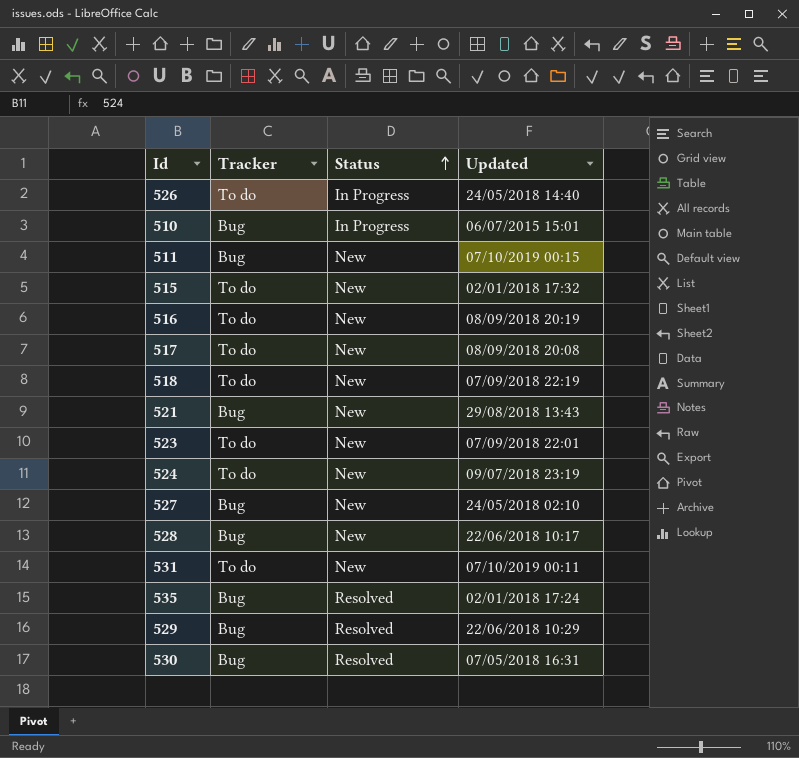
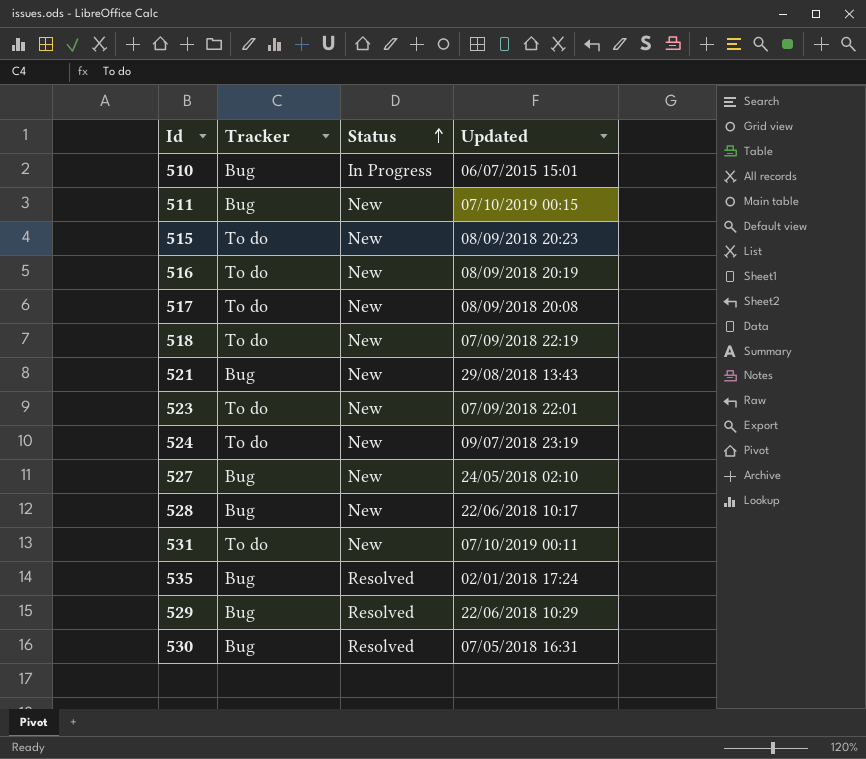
row 526: To do | In Progress | 24/05/2018 14:40 -> none
515 | Updated: 02/01/2018 17:32 -> 08/09/2018 20:23

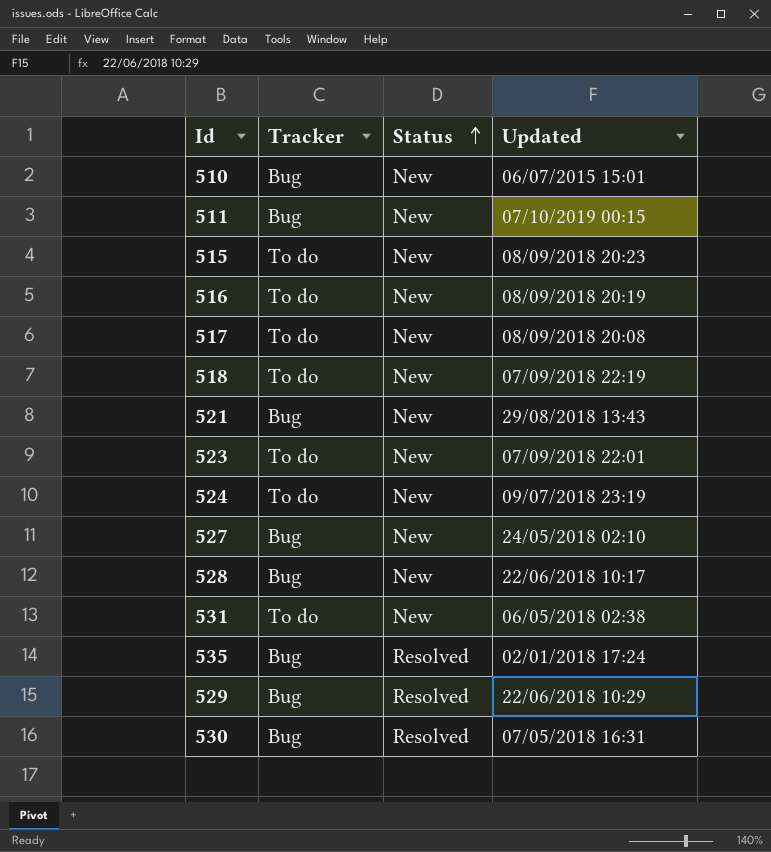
510 | Status: In Progress -> New
531 | Updated: 07/10/2019 00:11 -> 06/05/2018 02:38

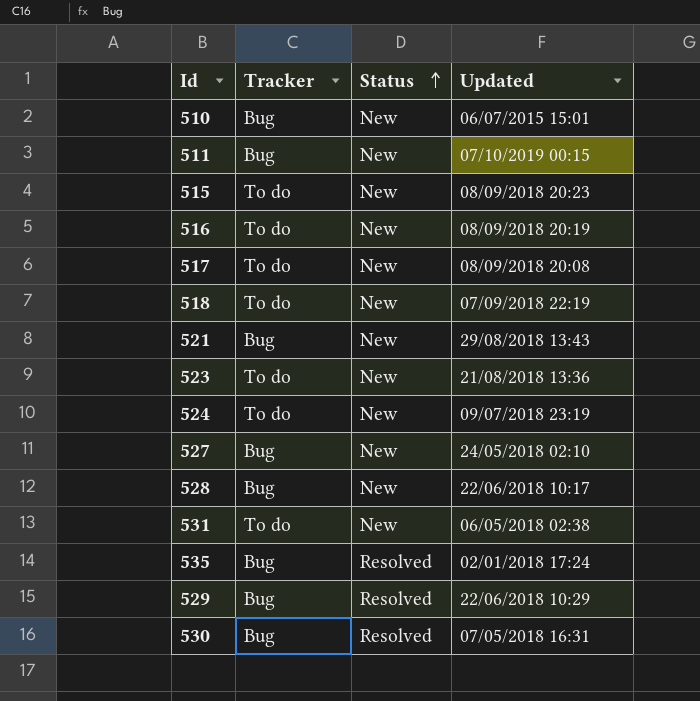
523 | Updated: 07/09/2018 22:01 -> 21/08/2018 13:36

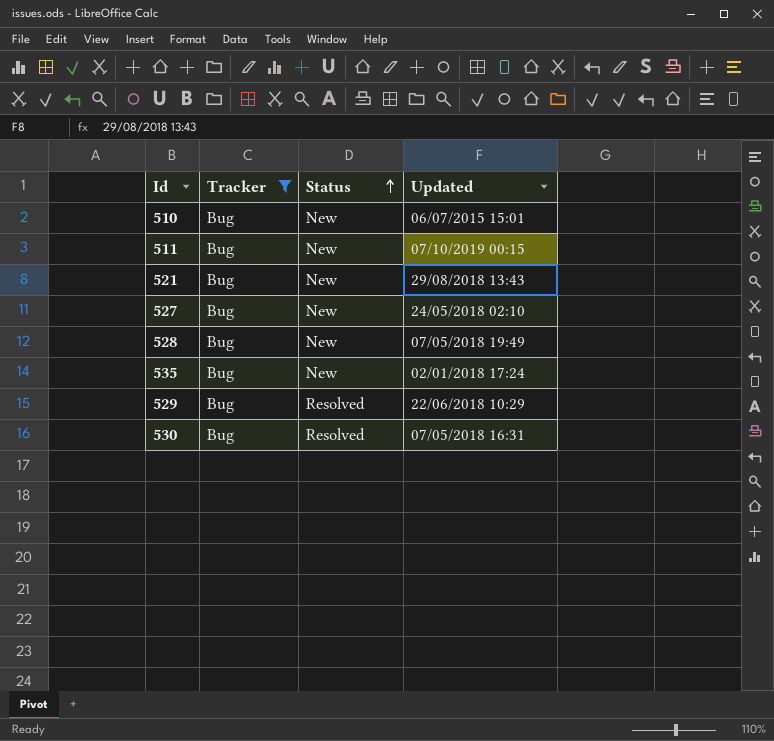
filter: none -> Tracker = Bug
528 | Updated: 22/06/2018 10:17 -> 07/05/2018 19:49
535 | Status: Resolved -> New

